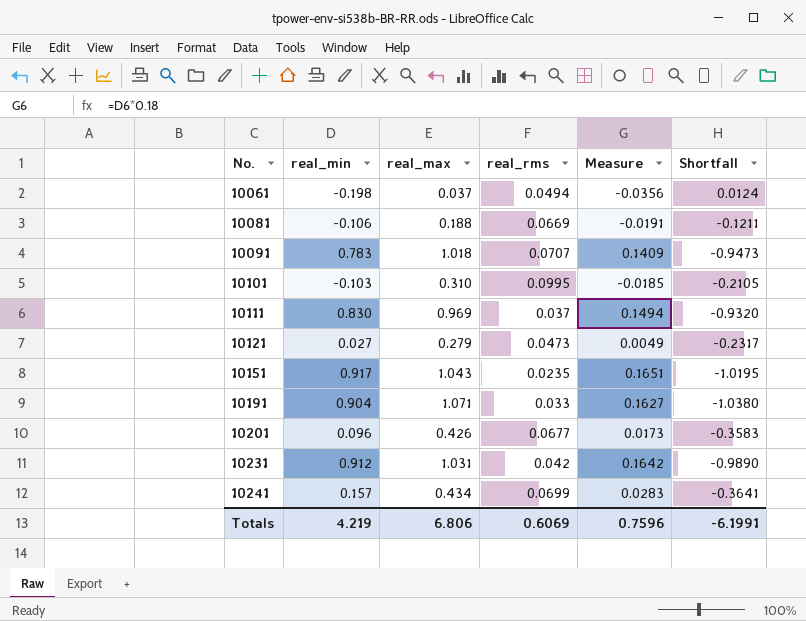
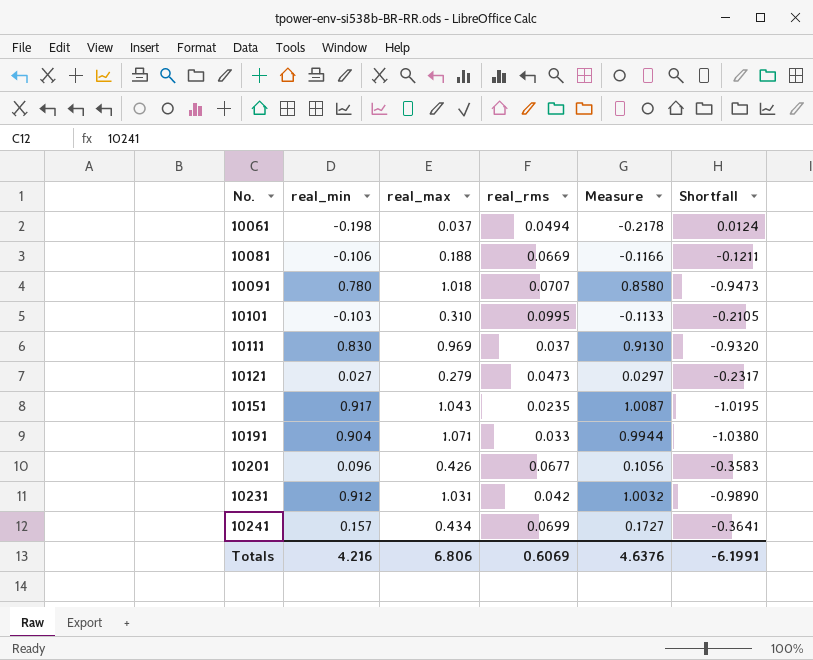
column Measure | formula: [real_min] * 0.18 -> [real_min] * 1.1
10091 | real_min: 0.783 -> 0.780
Totals | real_min: 4.219 -> 4.216
Totals | Measure: 0.7596 -> 4.6376

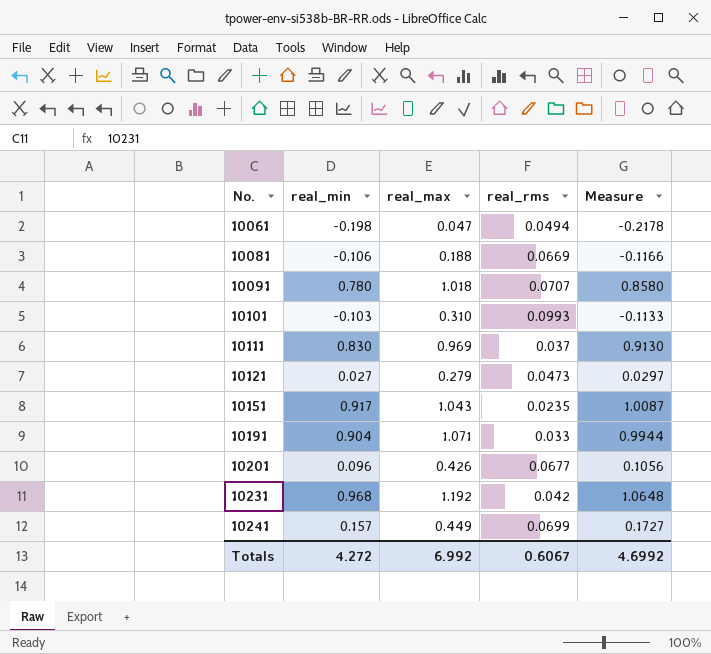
column Shortfall | formula: [real_rms] - [real_max] -> none
10061 | real_max: 0.037 -> 0.047
10101 | real_rms: 0.0995 -> 0.0993
10231 | real_min: 0.912 -> 0.968
10231 | real_max: 1.031 -> 1.192
10231 | Measure: 1.0032 -> 1.0648
10241 | real_max: 0.434 -> 0.449
Totals | real_min: 4.216 -> 4.272
Totals | real_max: 6.806 -> 6.992
Totals | real_rms: 0.6069 -> 0.6067
Totals | Measure: 4.6376 -> 4.6992

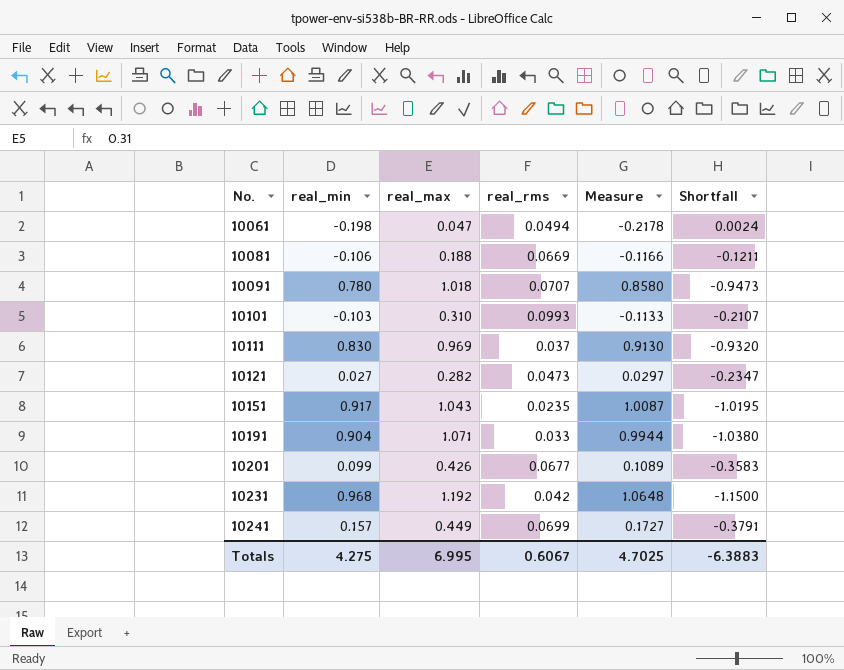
column Shortfall | formula: none -> [real_rms] - [real_max]
10121 | real_max: 0.279 -> 0.282
10201 | real_min: 0.096 -> 0.099
10201 | Measure: 0.1056 -> 0.1089
Totals | real_min: 4.272 -> 4.275
Totals | real_max: 6.992 -> 6.995
Totals | Measure: 4.6992 -> 4.7025

